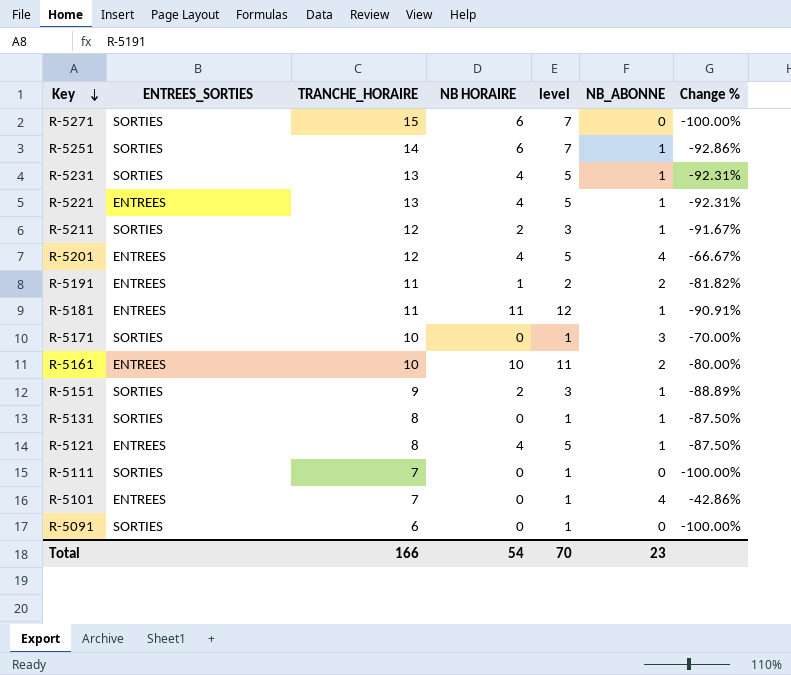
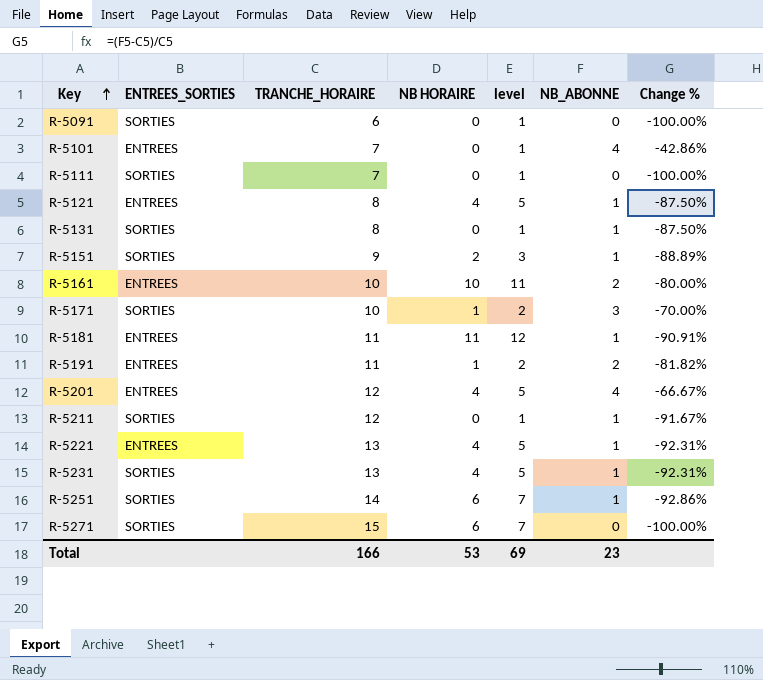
row order: Key descending -> Key ascending
R-5171 | NB HORAIRE: 0 -> 1
R-5171 | level: 1 -> 2
R-5211 | NB HORAIRE: 2 -> 0
R-5211 | level: 3 -> 1
Total | NB HORAIRE: 54 -> 53
Total | level: 70 -> 69

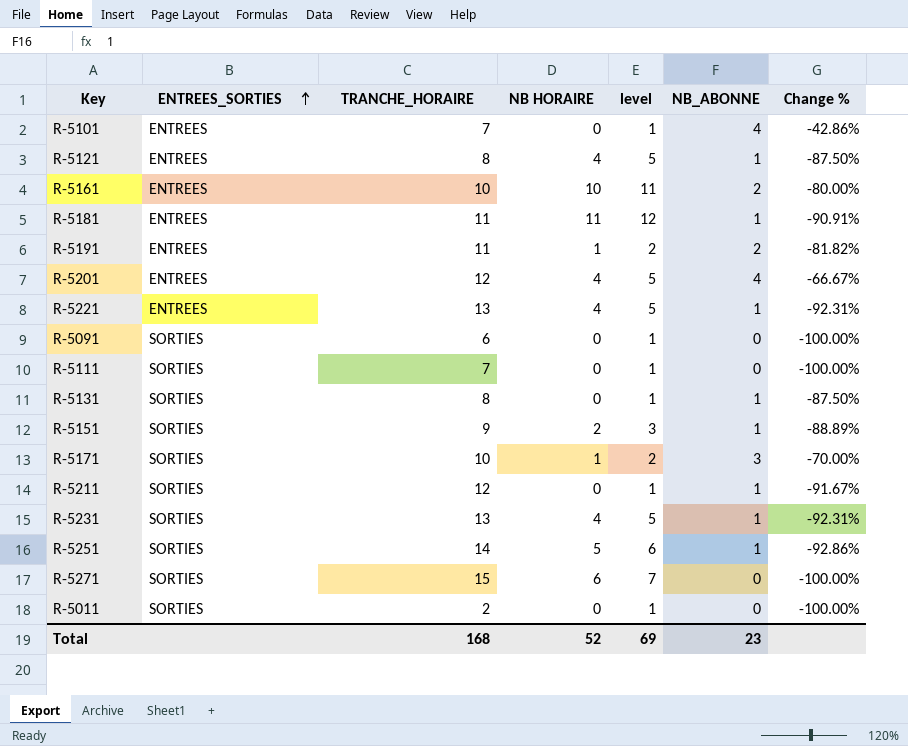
row order: Key ascending -> ENTREES_SORTIES ascending
R-5251 | NB HORAIRE: 6 -> 5
R-5251 | level: 7 -> 6
row R-5011: none -> SORTIES | 2 | 0 | 1 | 0 | -100.00%
Total | TRANCHE_HORAIRE: 166 -> 168
Total | NB HORAIRE: 53 -> 52

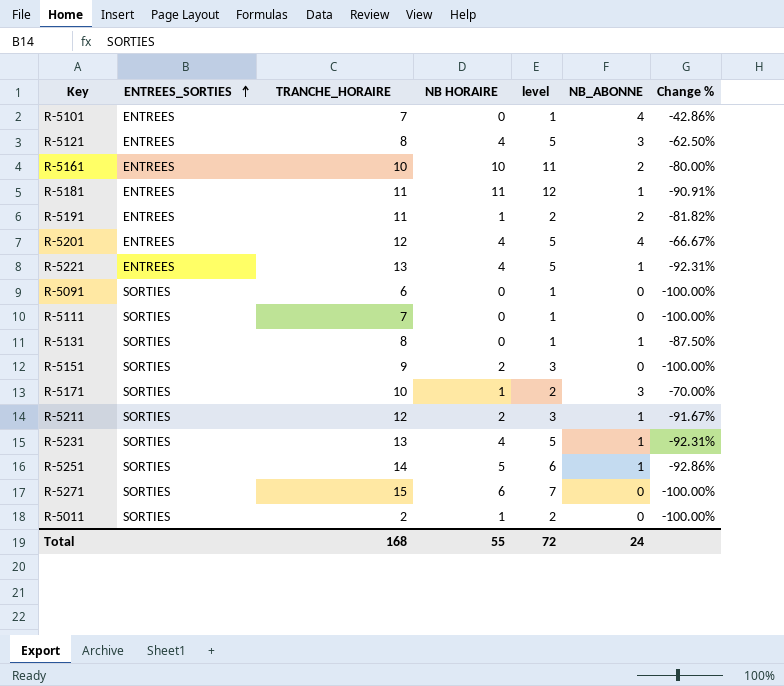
R-5121 | NB_ABONNE: 1 -> 3
R-5121 | Change %: -87.50% -> -62.50%
R-5151 | NB_ABONNE: 1 -> 0
R-5151 | Change %: -88.89% -> -100.00%
R-5211 | NB HORAIRE: 0 -> 2
R-5211 | level: 1 -> 3
R-5011 | NB HORAIRE: 0 -> 1
R-5011 | level: 1 -> 2
Total | NB HORAIRE: 52 -> 55
Total | level: 69 -> 72
Total | NB_ABONNE: 23 -> 24

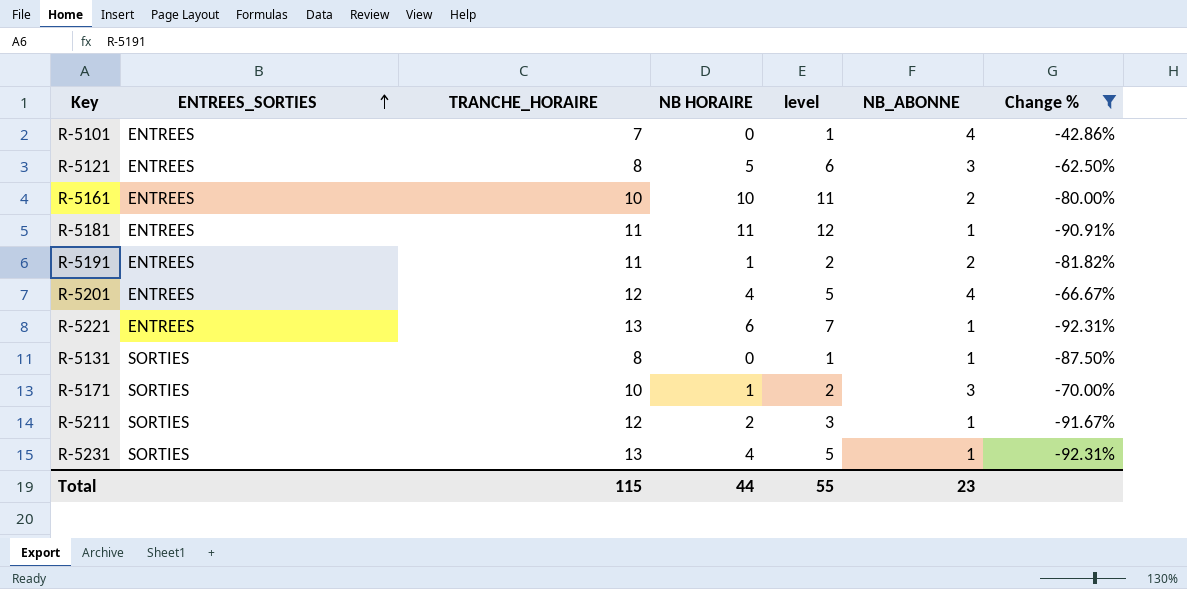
filter: none -> Change % >= -92.31%
R-5121 | NB HORAIRE: 4 -> 5
R-5121 | level: 5 -> 6
R-5221 | NB HORAIRE: 4 -> 6
R-5221 | level: 5 -> 7
Total | TRANCHE_HORAIRE: 168 -> 115
Total | NB HORAIRE: 55 -> 44
Total | level: 72 -> 55
Total | NB_ABONNE: 24 -> 23

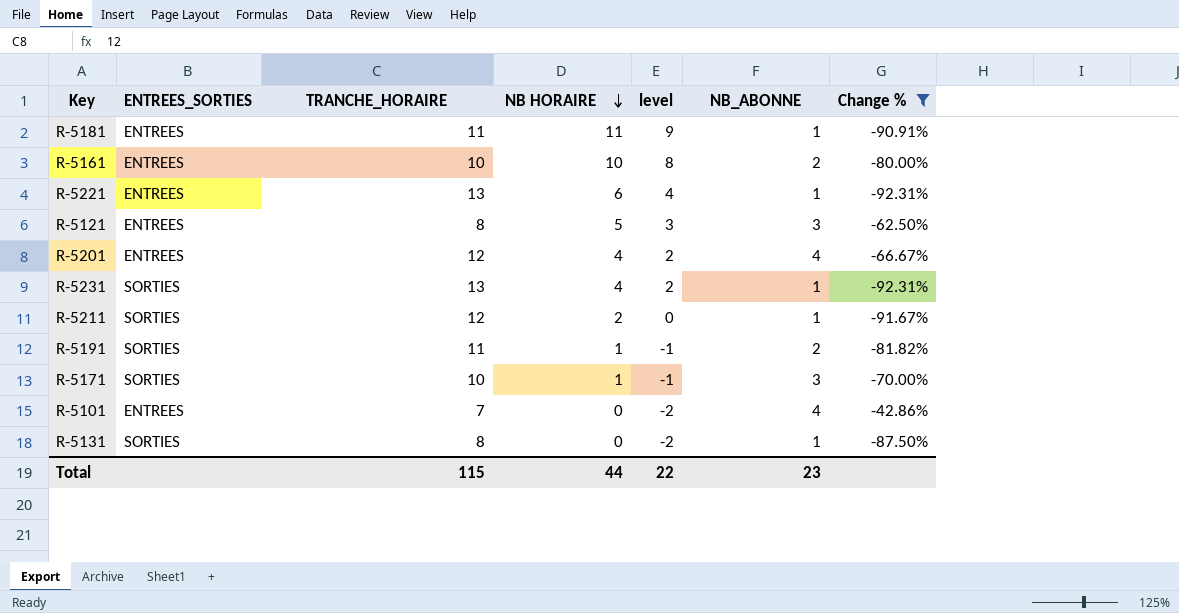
row order: ENTREES_SORTIES ascending -> NB HORAIRE descending
column level | formula: [NB HORAIRE] + 1 -> [NB HORAIRE] - 2
R-5191 | ENTREES_SORTIES: ENTREES -> SORTIES
Total | level: 55 -> 22

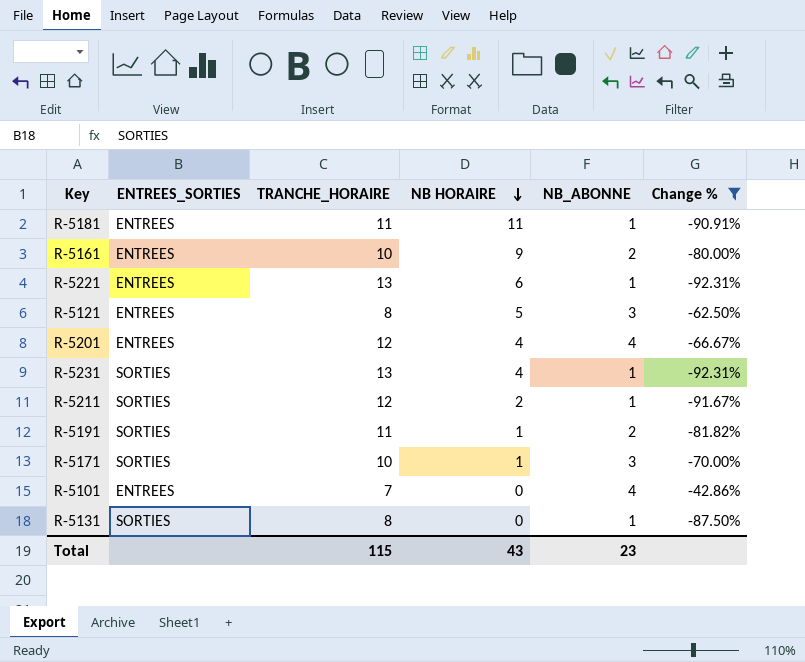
column level | formula: [NB HORAIRE] - 2 -> none
R-5161 | NB HORAIRE: 10 -> 9
Total | NB HORAIRE: 44 -> 43

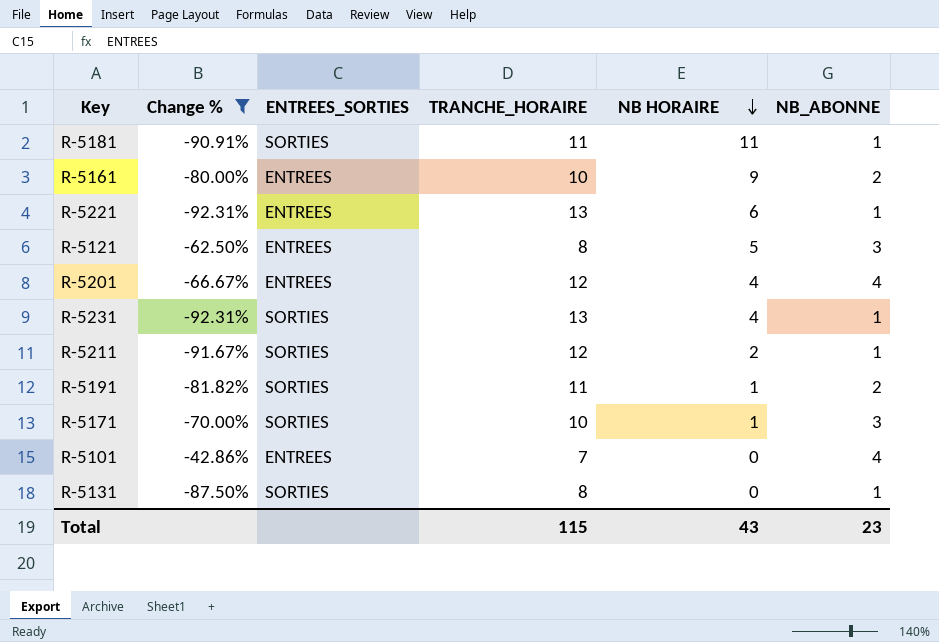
column Change % | position: 6 -> 2
R-5181 | ENTREES_SORTIES: ENTREES -> SORTIES

